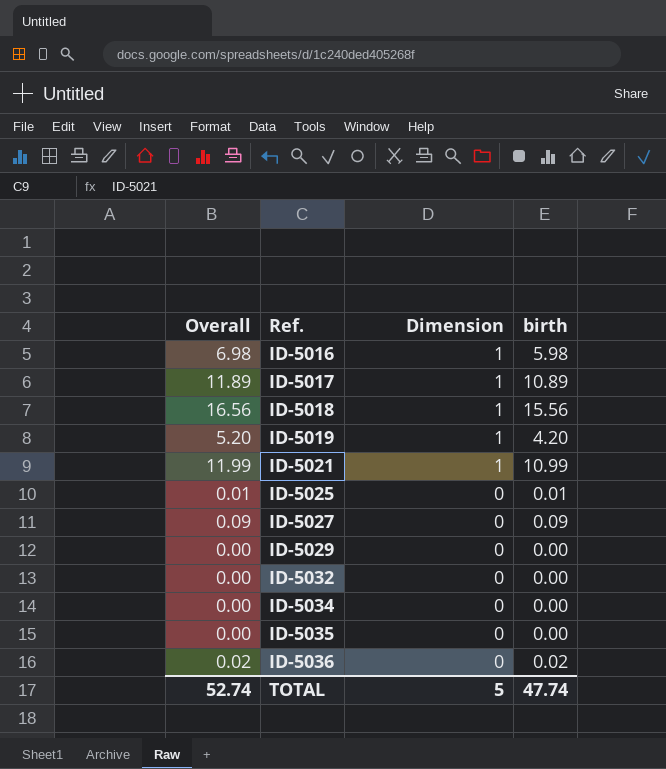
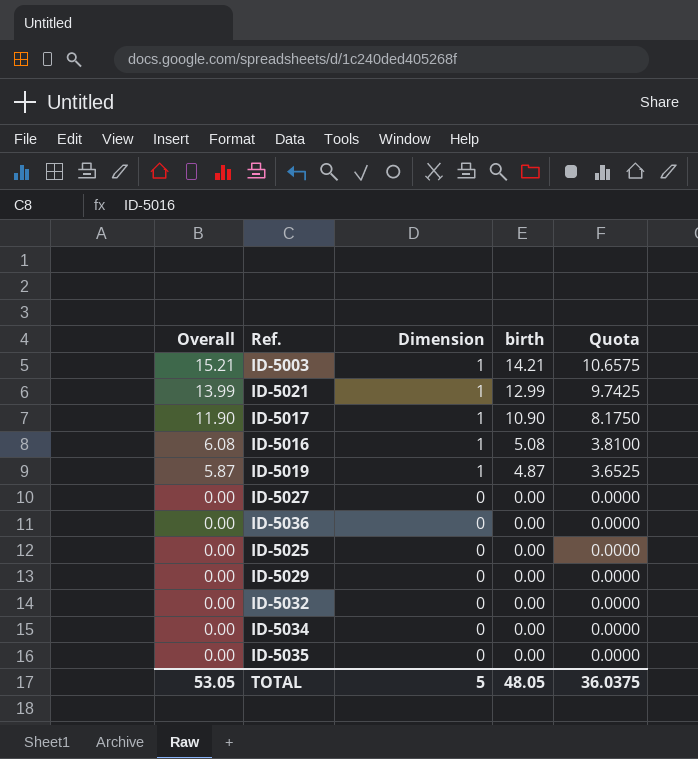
row order: Ref. ascending -> Overall descending
column Quota | formula: none -> [birth] * 0.75
row ID-5018: 16.56 | 1 | 15.56 -> none
row ID-5003: none -> 15.21 | 1 | 14.21 | 10.6575
ID-5021 | Overall: 11.99 -> 13.99
ID-5021 | birth: 10.99 -> 12.99
ID-5017 | Overall: 11.89 -> 11.90
ID-5017 | birth: 10.89 -> 10.90
ID-5016 | Overall: 6.98 -> 6.08
ID-5016 | birth: 5.98 -> 5.08
ID-5019 | Overall: 5.20 -> 5.87
ID-5019 | birth: 4.20 -> 4.87
ID-5027 | Overall: 0.09 -> 0.00
ID-5027 | birth: 0.09 -> 0.00
ID-5036 | Overall: 0.02 -> 0.00
ID-5036 | birth: 0.02 -> 0.00
ID-5025 | Overall: 0.01 -> 0.00
ID-5025 | birth: 0.01 -> 0.00
TOTAL | Overall: 52.74 -> 53.05
TOTAL | birth: 47.74 -> 48.05

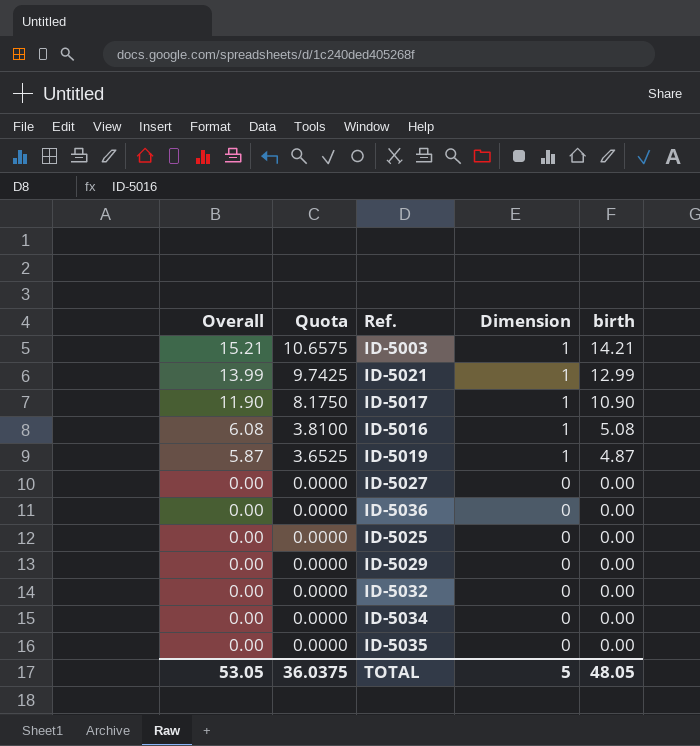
column Quota | position: 5 -> 2

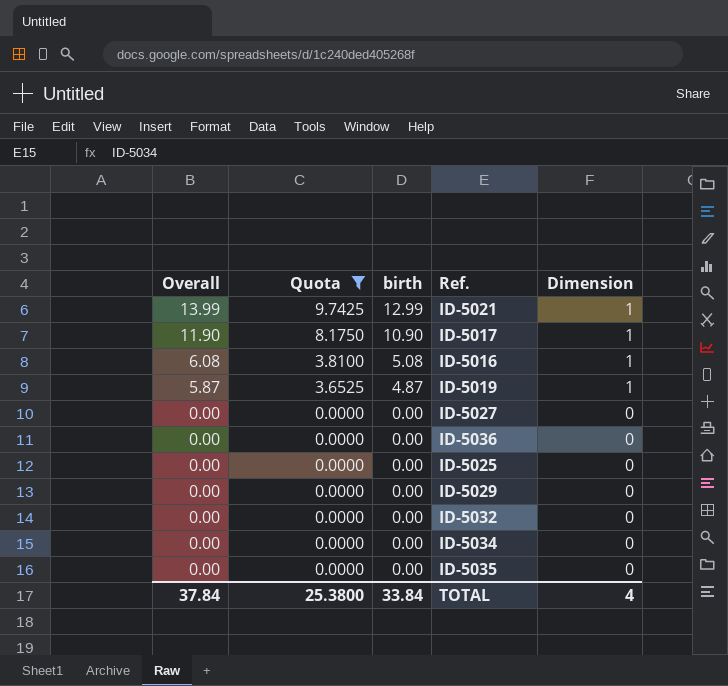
filter: none -> Quota != 10.6575
column birth | position: 5 -> 3
TOTAL | Overall: 53.05 -> 37.84
TOTAL | Quota: 36.0375 -> 25.3800
TOTAL | birth: 48.05 -> 33.84
TOTAL | Dimension: 5 -> 4

